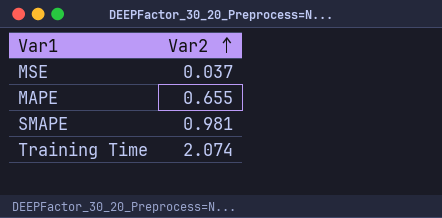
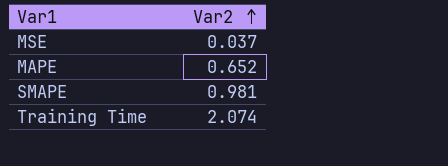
MAPE | Var2: 0.655 -> 0.652

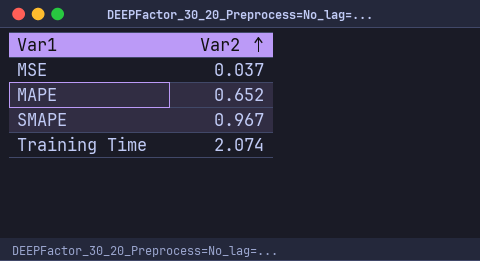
SMAPE | Var2: 0.981 -> 0.967

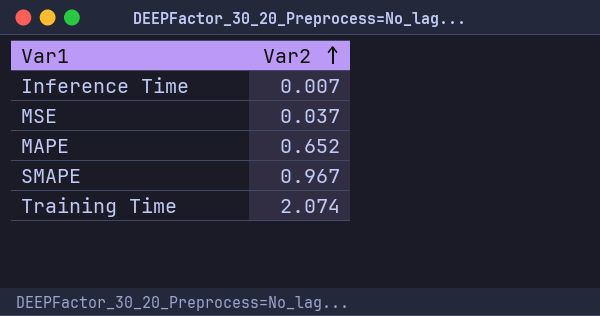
row Inference Time: none -> 0.007

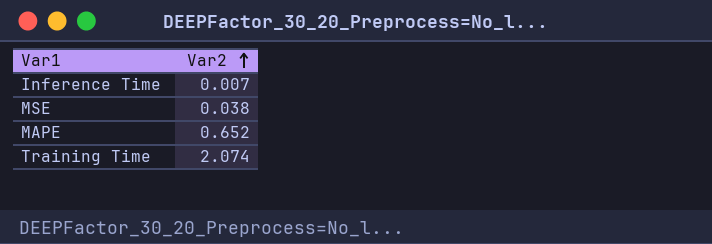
row SMAPE: 0.967 -> none
MSE | Var2: 0.037 -> 0.038

